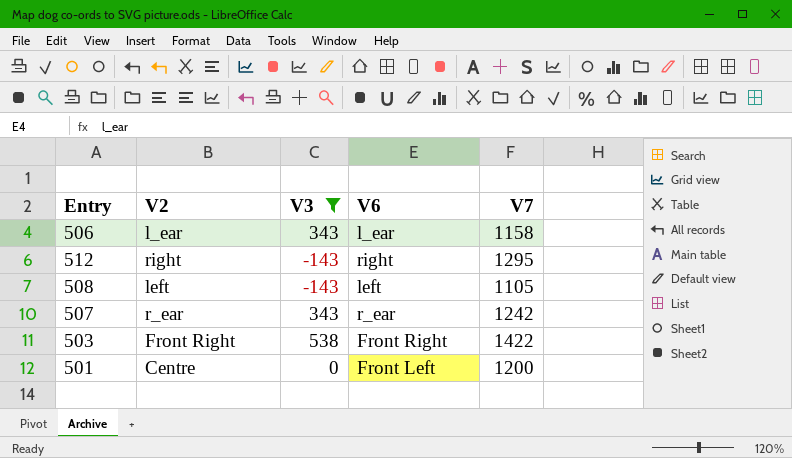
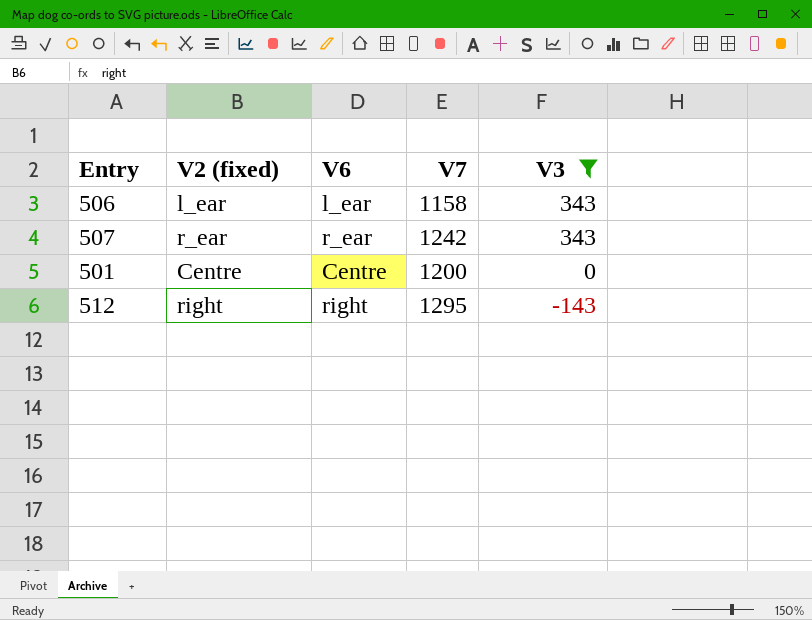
row order: none -> V3 descending
column name: V2 -> V2 (fixed)
column V3 | position: 3 -> 5
row 508: left | -143 | left | 1105 -> none
row 503: Front Right | 538 | Front Right | 1422 -> none
501 | V6: Front Left -> Centre

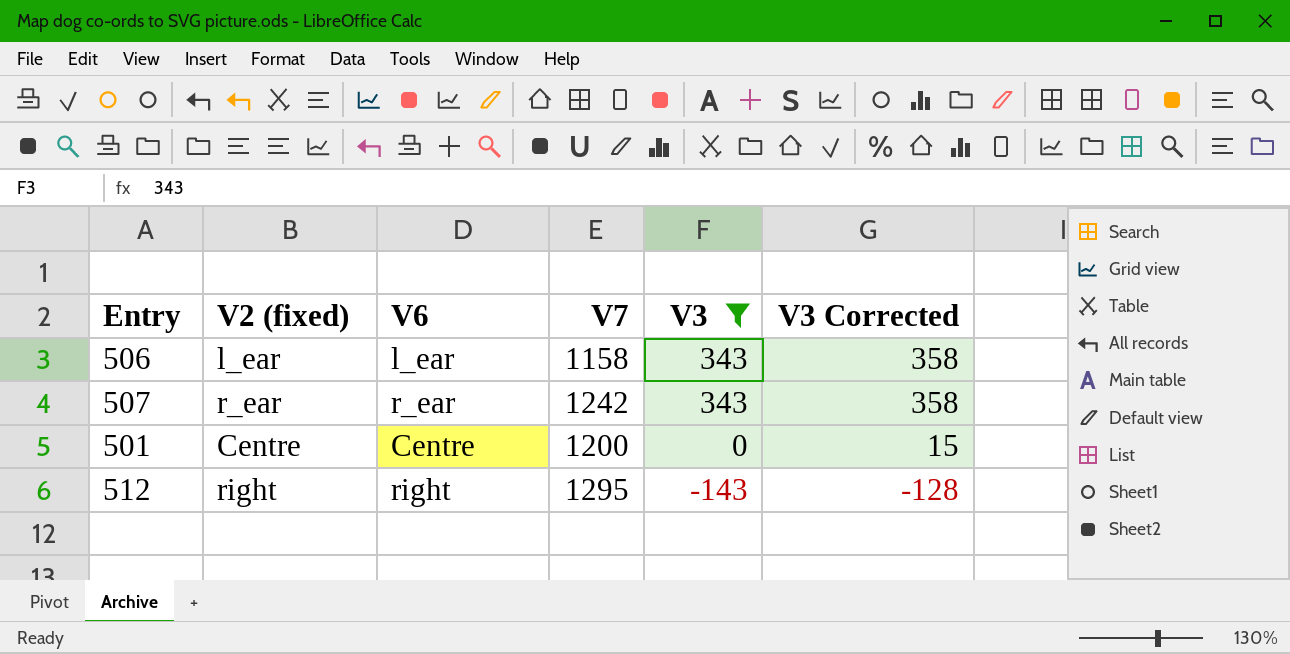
column V3 Corrected | formula: none -> [V3] + 15

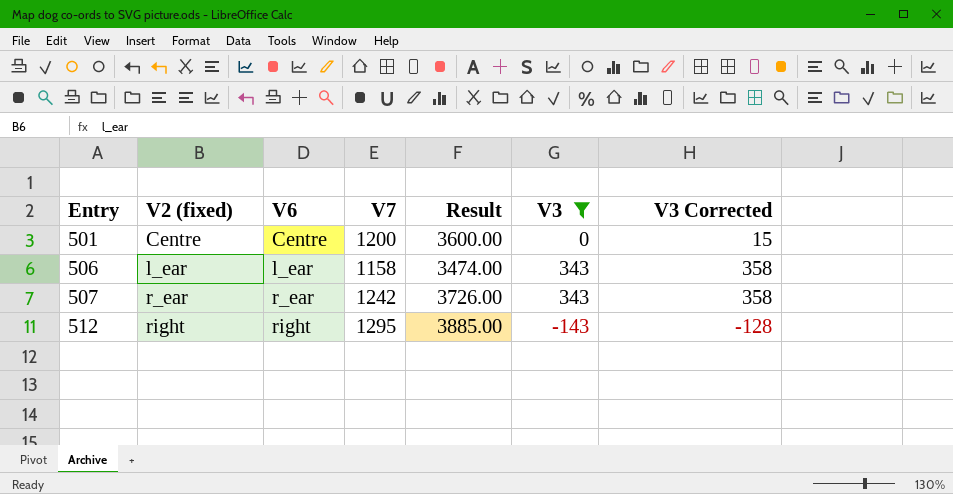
row order: V3 descending -> Entry ascending
column Result | formula: none -> [V7] * 3

